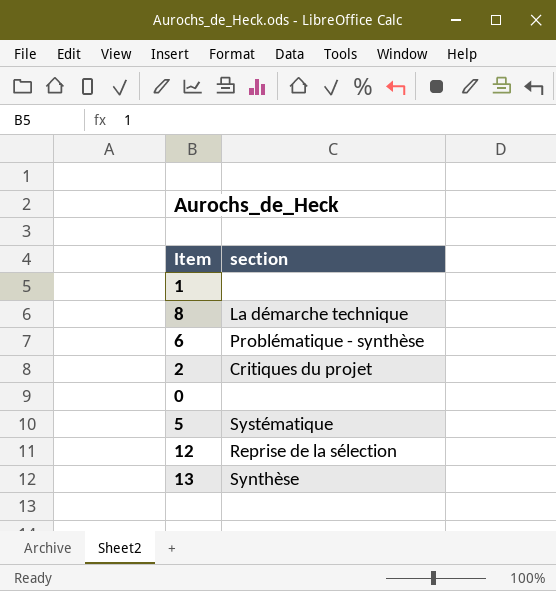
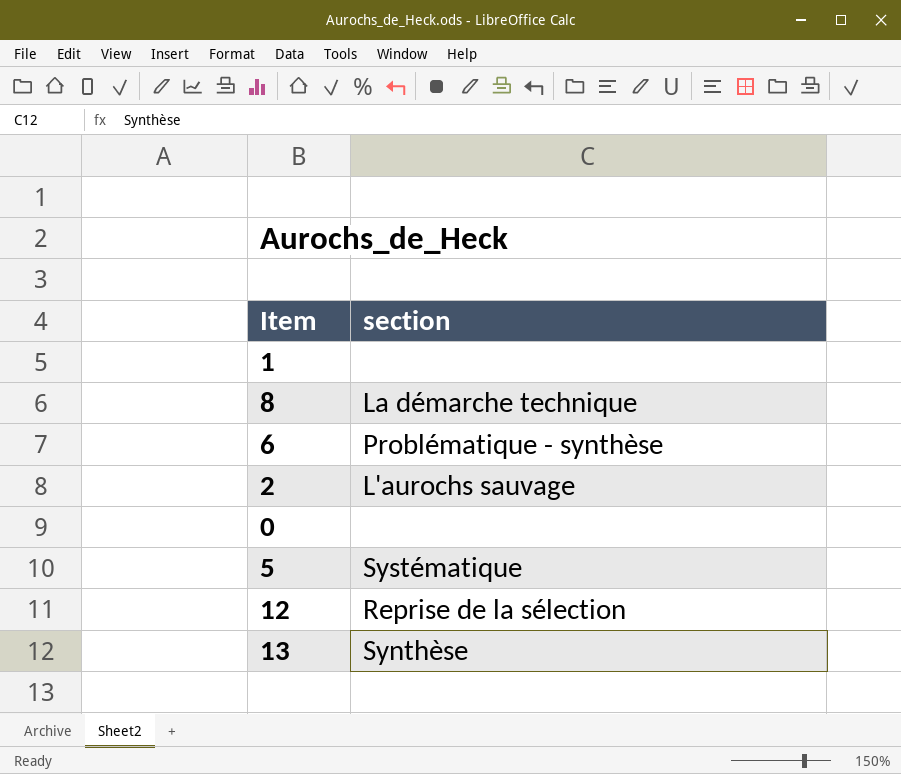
2 | section: Critiques du projet -> L'aurochs sauvage

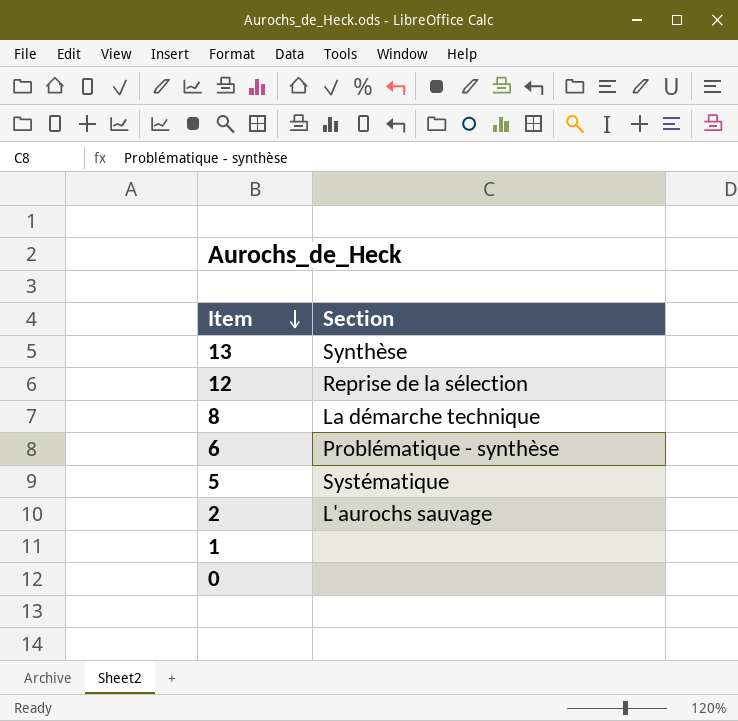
row order: none -> Item descending
column name: section -> Section

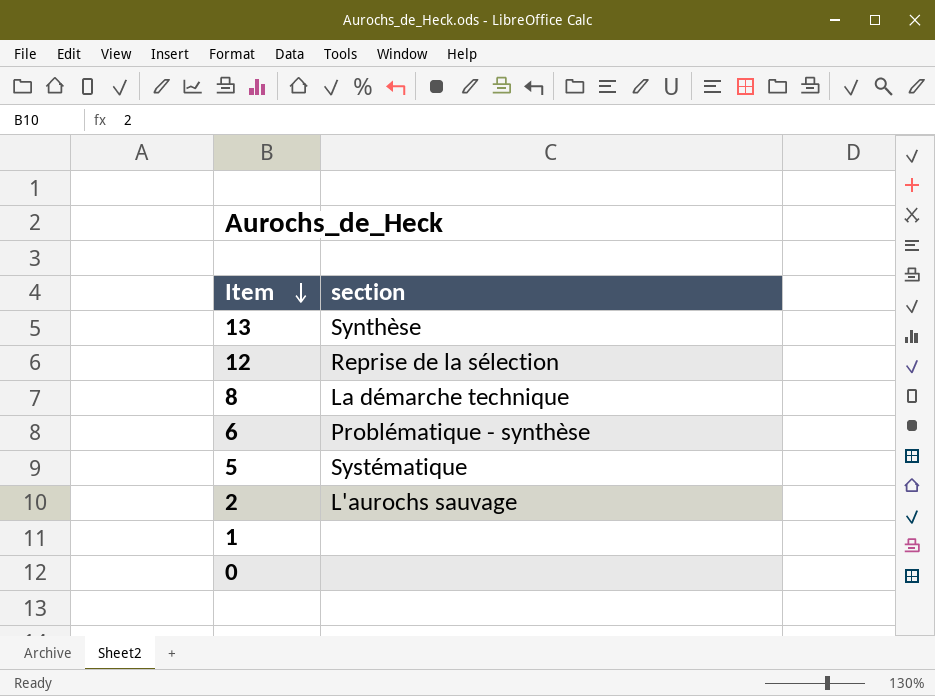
column name: Section -> section

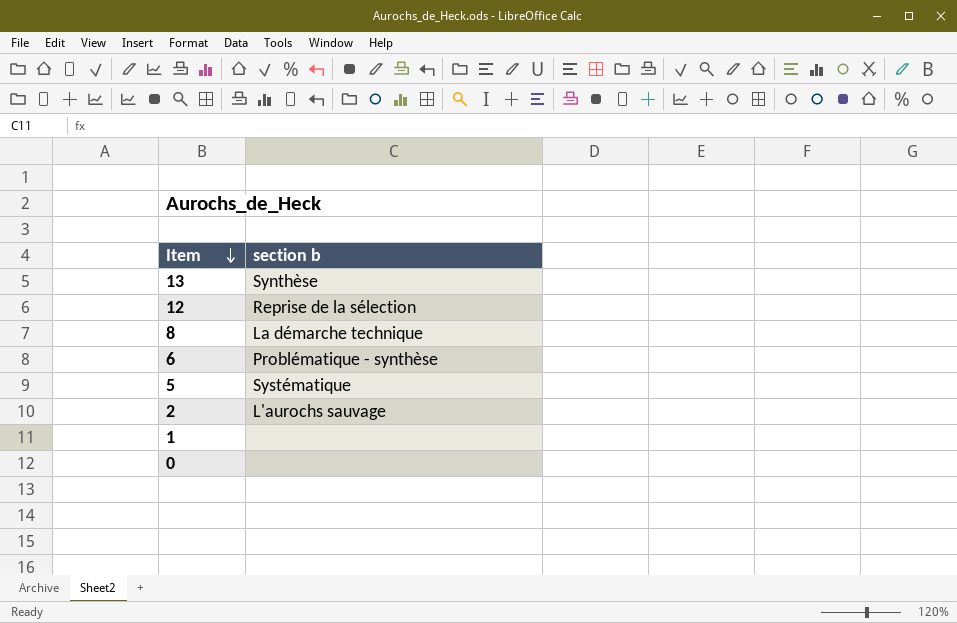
column name: section -> section b

